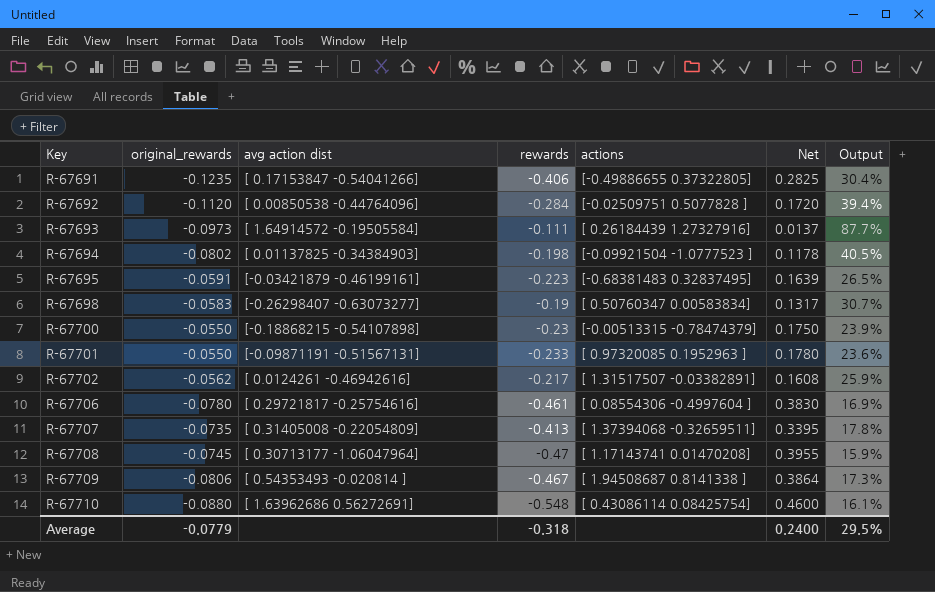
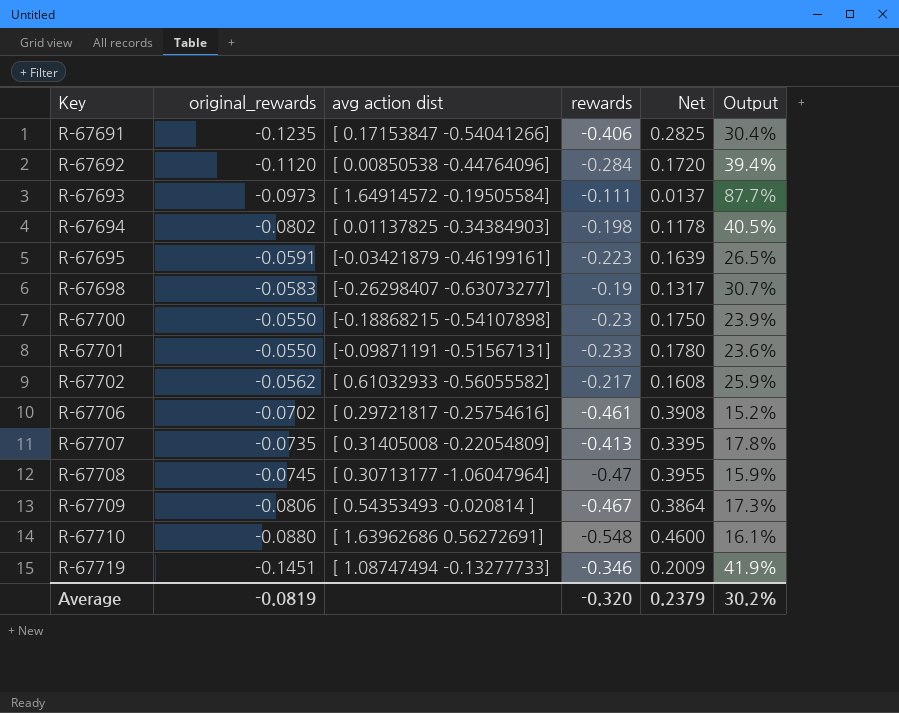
column actions | position: 5 -> none
R-67702 | avg action dist: [ 0.0124261 -0.46942616] -> [ 0.61032933 -0.56055582]
R-67706 | original_rewards: -0.0780 -> -0.0702
R-67706 | Net: 0.3830 -> 0.3908
R-67706 | Output: 16.9% -> 15.2%
row R-67719: none -> -0.1451 | [ 1.08747494 -0.13277733] | -0.346 | 0.2009 | 41.9%
Average | original_rewards: -0.0779 -> -0.0819
Average | rewards: -0.318 -> -0.320
Average | Net: 0.2400 -> 0.2379
Average | Output: 29.5% -> 30.2%

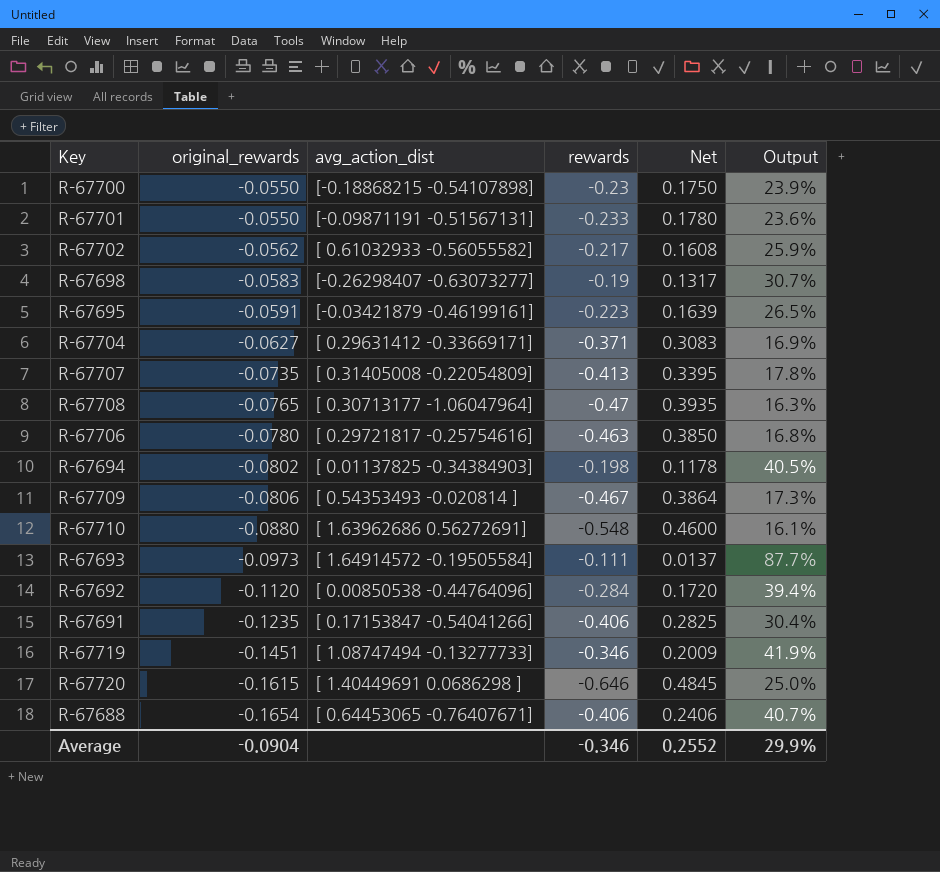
row order: Key ascending -> original_rewards descending
column name: avg action dist -> avg_action_dist
row R-67704: none -> -0.0627 | [ 0.29631412 -0.33669171] | -0.371 | 0.3083 | 16.9%
R-67708 | original_rewards: -0.0745 -> -0.0765
R-67708 | Net: 0.3955 -> 0.3935
R-67708 | Output: 15.9% -> 16.3%
R-67706 | original_rewards: -0.0702 -> -0.0780
R-67706 | rewards: -0.461 -> -0.463
R-67706 | Net: 0.3908 -> 0.3850
R-67706 | Output: 15.2% -> 16.8%
row R-67720: none -> -0.1615 | [ 1.40449691 0.0686298 ] | -0.646 | 0.4845 | 25.0%
row R-67688: none -> -0.1654 | [ 0.64453065 -0.76407671] | -0.406 | 0.2406 | 40.7%
Average | original_rewards: -0.0819 -> -0.0904
Average | rewards: -0.320 -> -0.346
Average | Net: 0.2379 -> 0.2552
Average | Output: 30.2% -> 29.9%

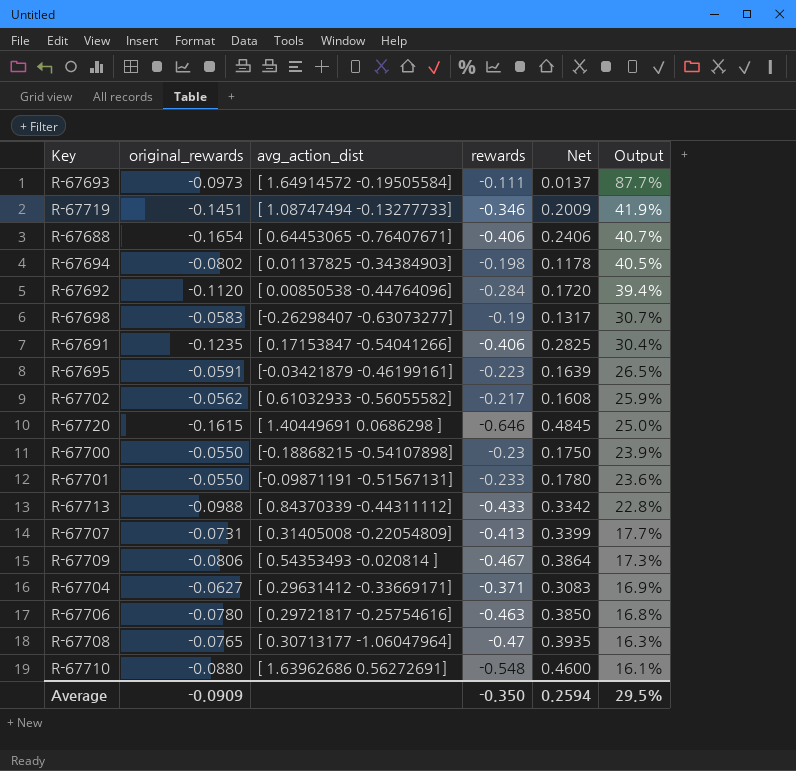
row order: original_rewards descending -> Output descending
row R-67713: none -> -0.0988 | [ 0.84370339 -0.44311112] | -0.433 | 0.3342 | 22.8%
R-67707 | original_rewards: -0.0735 -> -0.0731
R-67707 | Net: 0.3395 -> 0.3399
R-67707 | Output: 17.8% -> 17.7%
Average | original_rewards: -0.0904 -> -0.0909
Average | rewards: -0.346 -> -0.350
Average | Net: 0.2552 -> 0.2594
Average | Output: 29.9% -> 29.5%

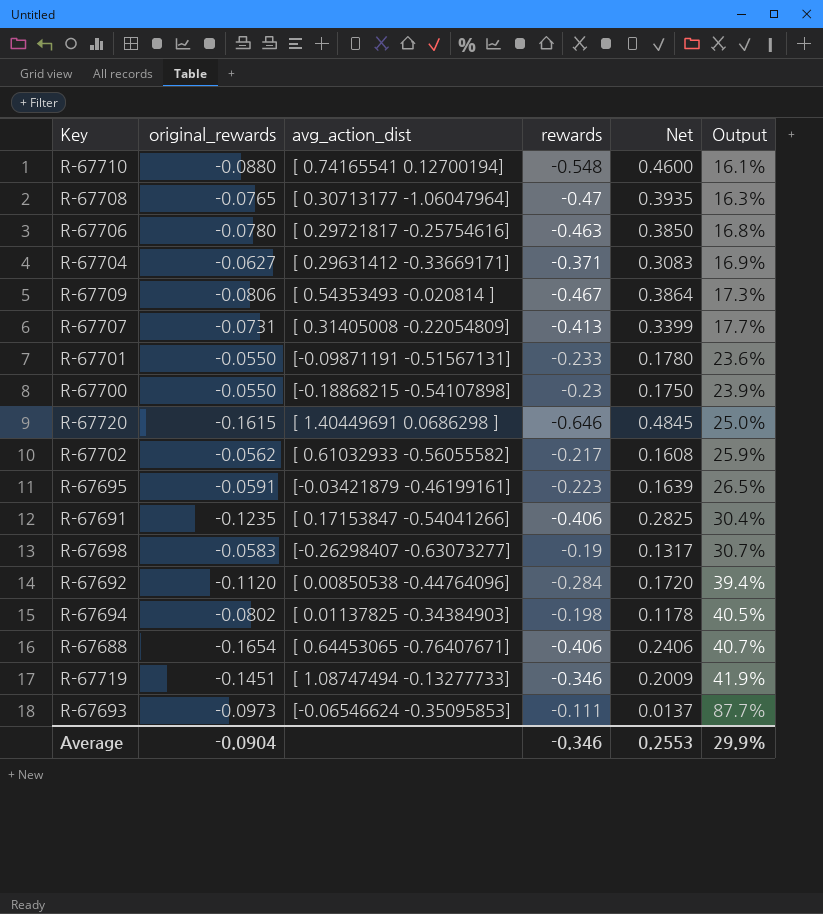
row order: Output descending -> Output ascending
row R-67713: -0.0988 | [ 0.84370339 -0.44311112] | -0.433 | 0.3342 | 22.8% -> none
R-67710 | avg_action_dist: [ 1.63962686 0.56272691] -> [ 0.74165541 0.12700194]
R-67693 | avg_action_dist: [ 1.64914572 -0.19505584] -> [-0.06546624 -0.35095853]
Average | original_rewards: -0.0909 -> -0.0904
Average | rewards: -0.350 -> -0.346
Average | Net: 0.2594 -> 0.2553
Average | Output: 29.5% -> 29.9%

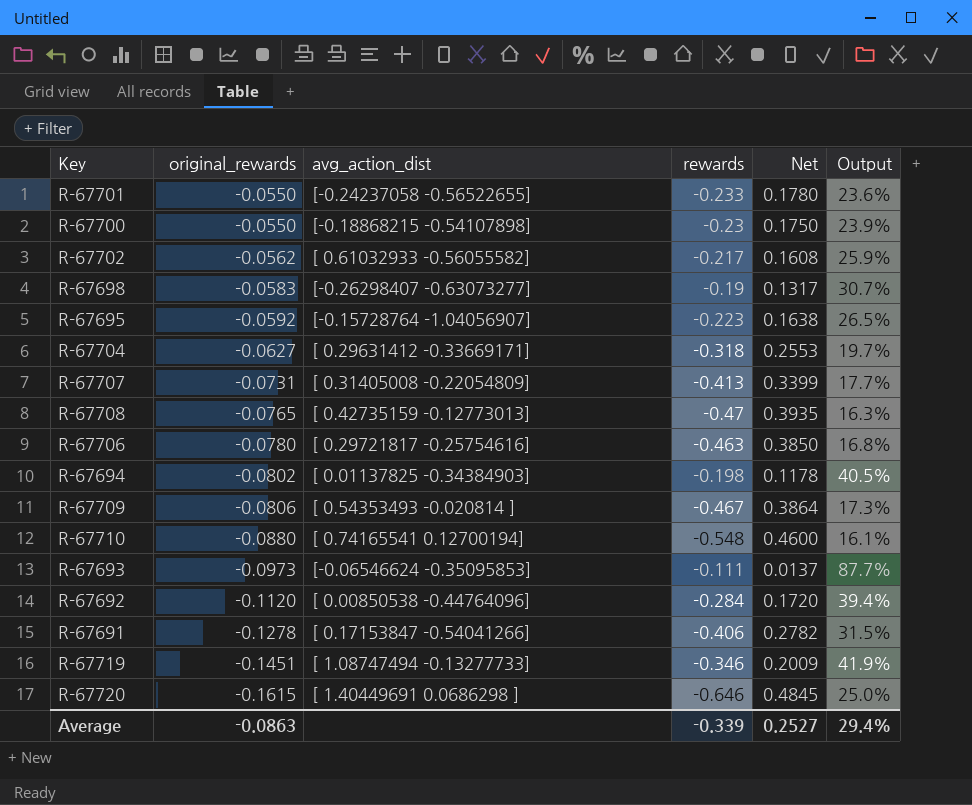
row order: Output ascending -> original_rewards descending
row R-67688: -0.1654 | [ 0.64453065 -0.76407671] | -0.406 | 0.2406 | 40.7% -> none
R-67701 | avg_action_dist: [-0.09871191 -0.51567131] -> [-0.24237058 -0.56522655]
R-67695 | original_rewards: -0.0591 -> -0.0592
R-67695 | avg_action_dist: [-0.03421879 -0.46199161] -> [-0.15728764 -1.04056907]
R-67695 | Net: 0.1639 -> 0.1638
R-67704 | rewards: -0.371 -> -0.318
R-67704 | Net: 0.3083 -> 0.2553
R-67704 | Output: 16.9% -> 19.7%
R-67708 | avg_action_dist: [ 0.30713177 -1.06047964] -> [ 0.42735159 -0.12773013]
R-67691 | original_rewards: -0.1235 -> -0.1278
R-67691 | Net: 0.2825 -> 0.2782
R-67691 | Output: 30.4% -> 31.5%
Average | original_rewards: -0.0904 -> -0.0863
Average | rewards: -0.346 -> -0.339
Average | Net: 0.2553 -> 0.2527
Average | Output: 29.9% -> 29.4%

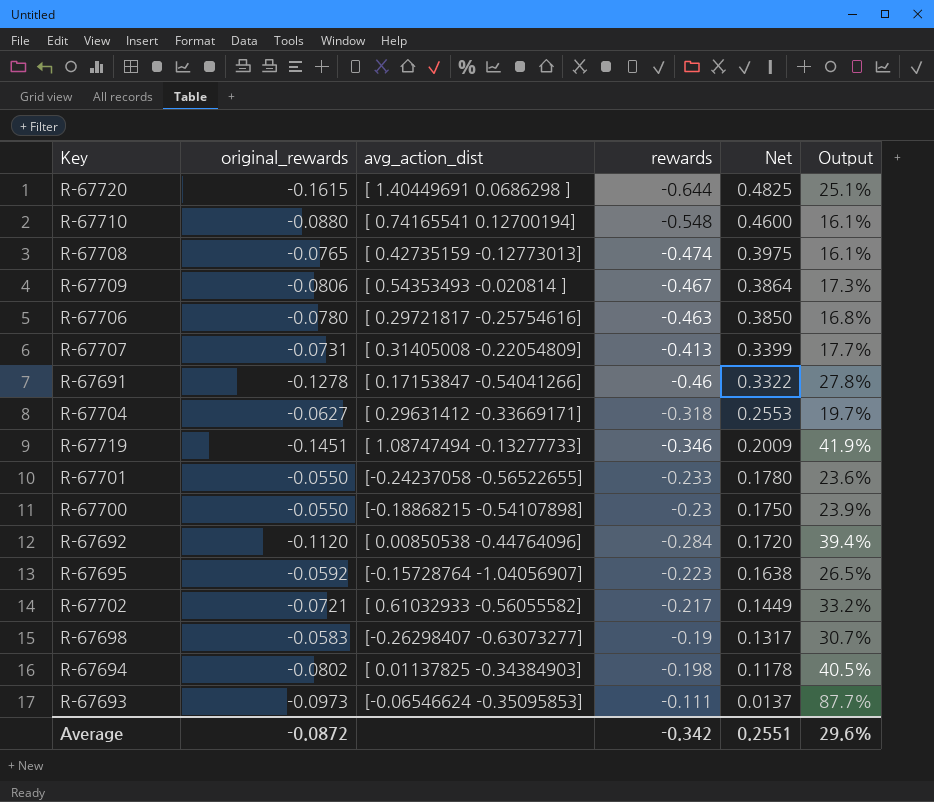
row order: original_rewards descending -> Net descending
R-67720 | rewards: -0.646 -> -0.644
R-67720 | Net: 0.4845 -> 0.4825
R-67720 | Output: 25.0% -> 25.1%
R-67708 | rewards: -0.47 -> -0.474
R-67708 | Net: 0.3935 -> 0.3975
R-67708 | Output: 16.3% -> 16.1%
R-67691 | rewards: -0.406 -> -0.46
R-67691 | Net: 0.2782 -> 0.3322
R-67691 | Output: 31.5% -> 27.8%
R-67702 | original_rewards: -0.0562 -> -0.0721
R-67702 | Net: 0.1608 -> 0.1449
R-67702 | Output: 25.9% -> 33.2%
Average | original_rewards: -0.0863 -> -0.0872
Average | rewards: -0.339 -> -0.342
Average | Net: 0.2527 -> 0.2551
Average | Output: 29.4% -> 29.6%

